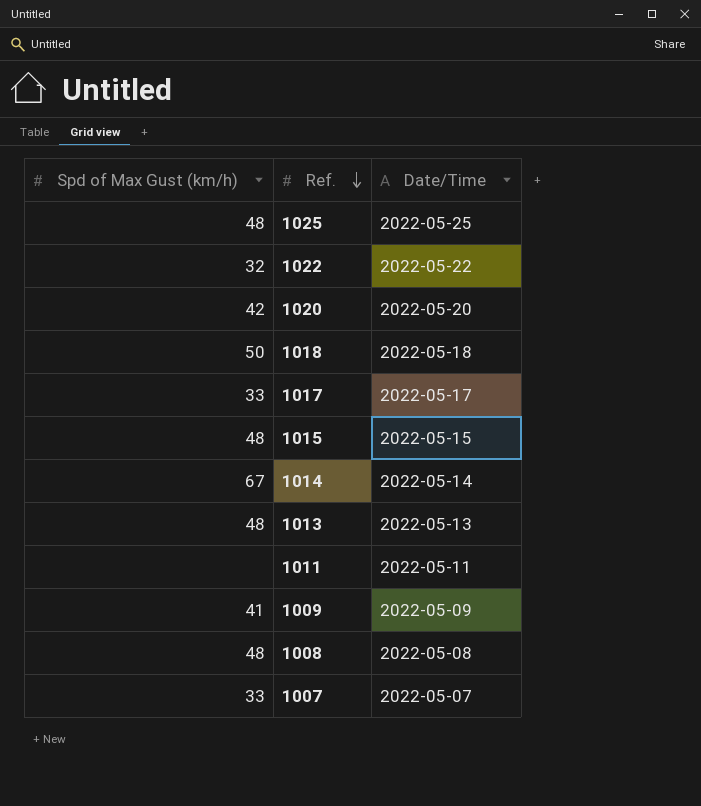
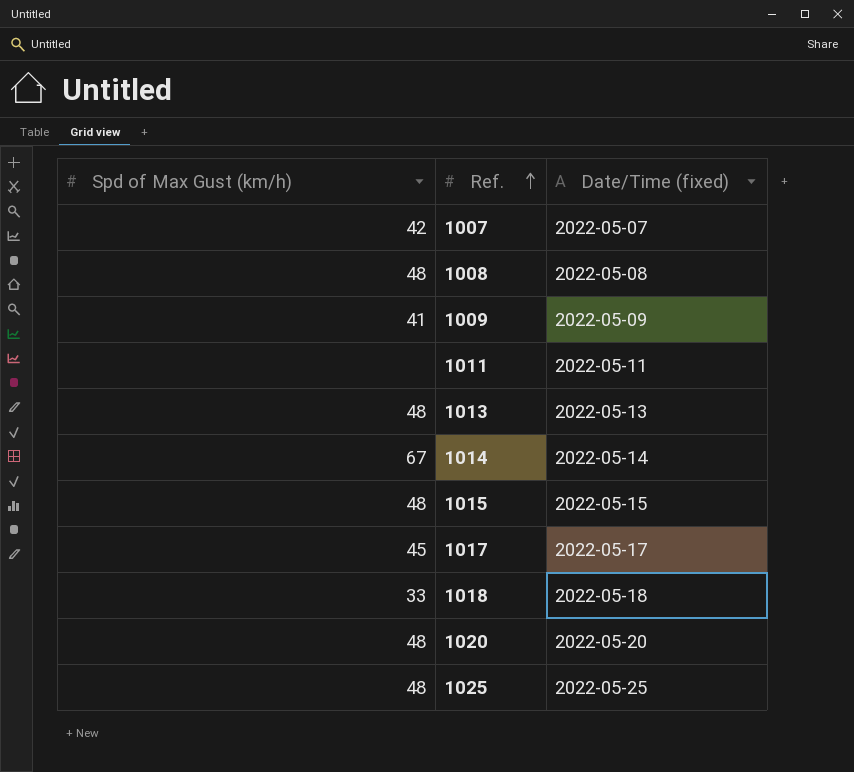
row order: Ref. descending -> Ref. ascending
column name: Date/Time -> Date/Time (fixed)
row 1022: 32 | 2022-05-22 -> none
1007 | Spd of Max Gust (km/h): 33 -> 42
1017 | Spd of Max Gust (km/h): 33 -> 45
1018 | Spd of Max Gust (km/h): 50 -> 33
1020 | Spd of Max Gust (km/h): 42 -> 48

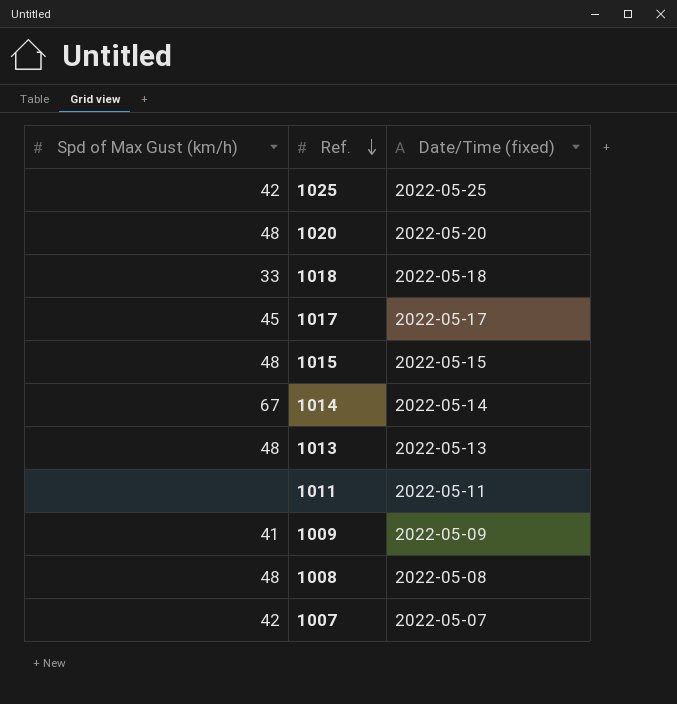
row order: Ref. ascending -> Ref. descending
1025 | Spd of Max Gust (km/h): 48 -> 42

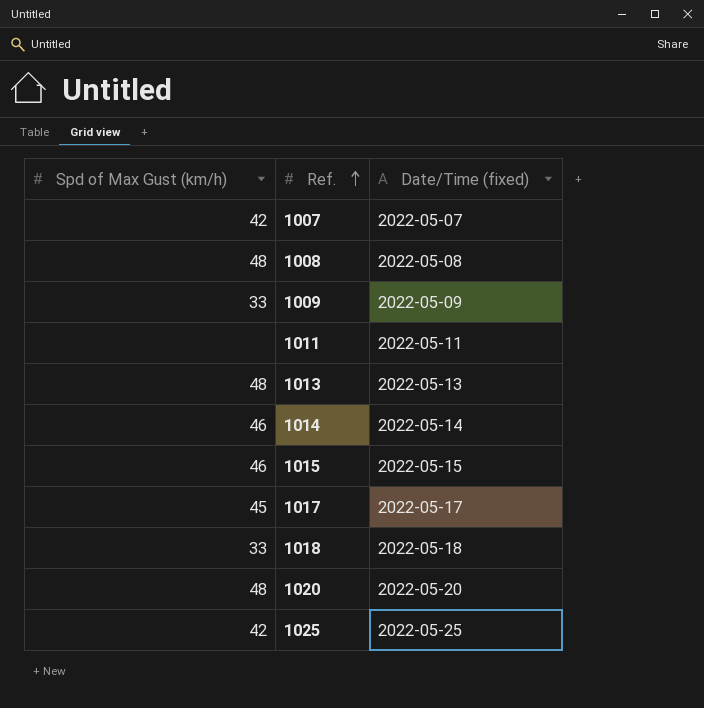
row order: Ref. descending -> Ref. ascending
1009 | Spd of Max Gust (km/h): 41 -> 33
1014 | Spd of Max Gust (km/h): 67 -> 46
1015 | Spd of Max Gust (km/h): 48 -> 46

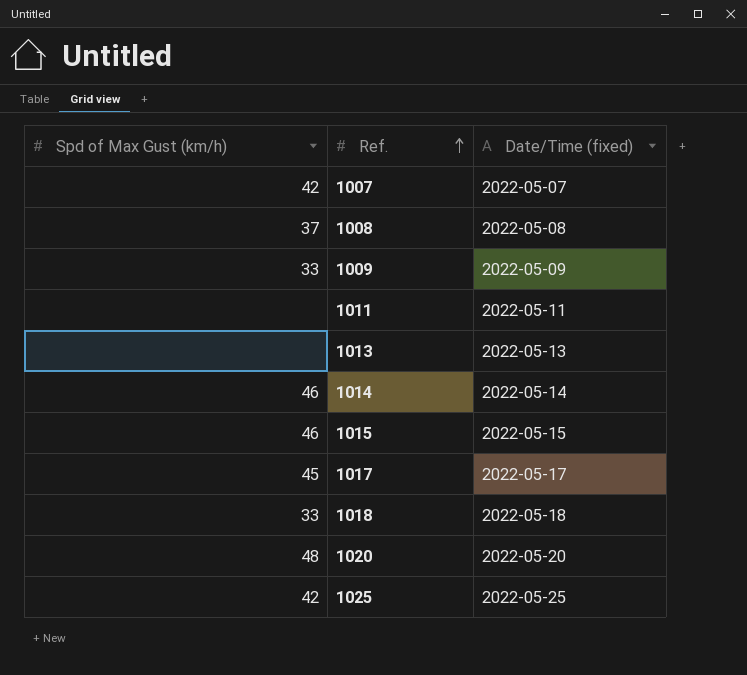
1008 | Spd of Max Gust (km/h): 48 -> 37
1013 | Spd of Max Gust (km/h): 48 -> none

